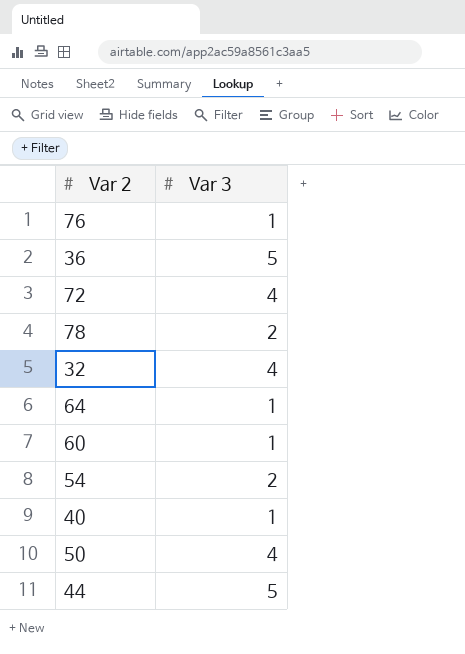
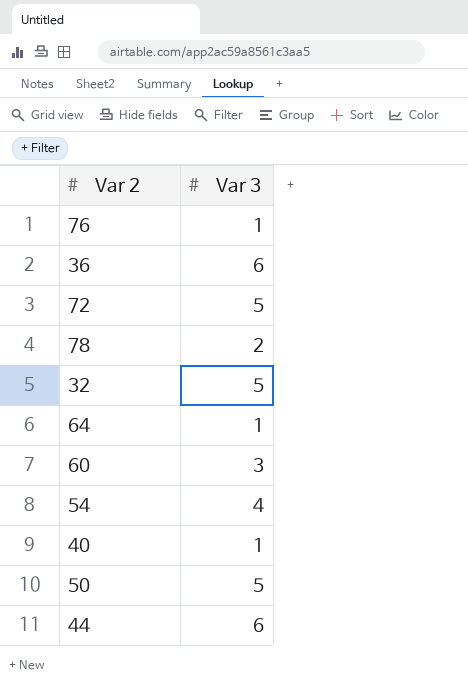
36 | Var 3: 5 -> 6
72 | Var 3: 4 -> 5
32 | Var 3: 4 -> 5
60 | Var 3: 1 -> 3
54 | Var 3: 2 -> 4
50 | Var 3: 4 -> 5
44 | Var 3: 5 -> 6

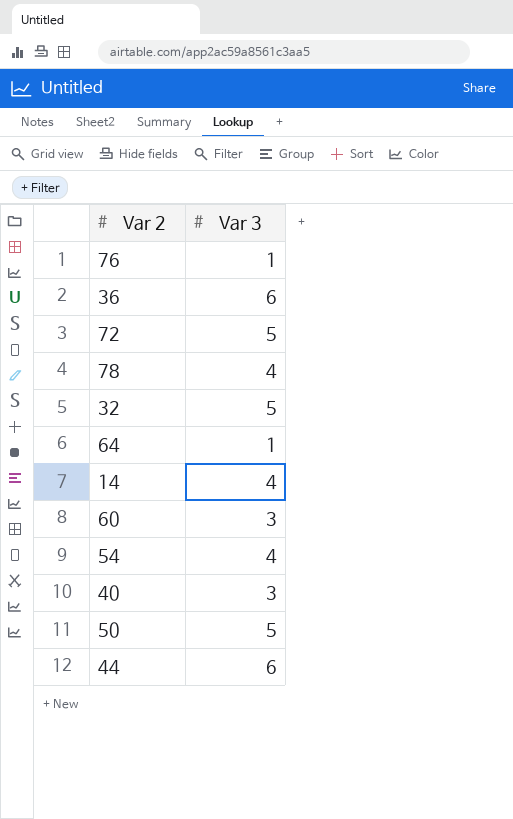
78 | Var 3: 2 -> 4
row 14: none -> 4
40 | Var 3: 1 -> 3

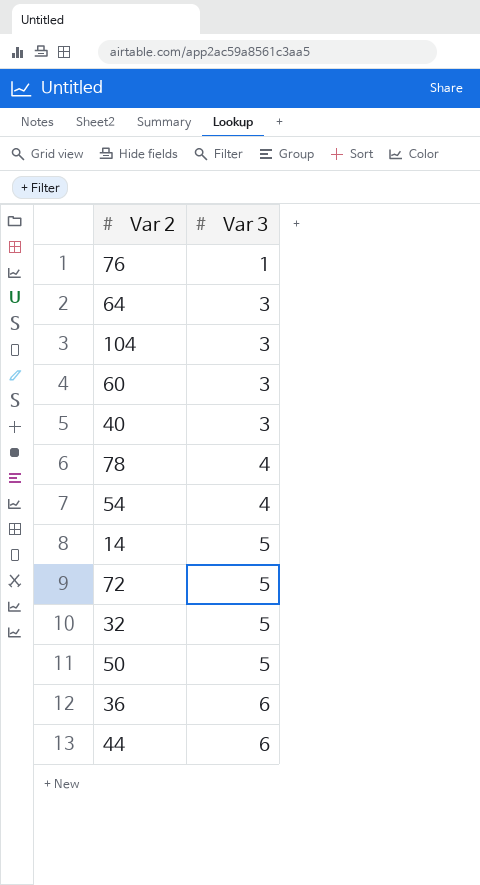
row order: none -> Var 3 ascending
64 | Var 3: 1 -> 3
row 104: none -> 3
14 | Var 3: 4 -> 5

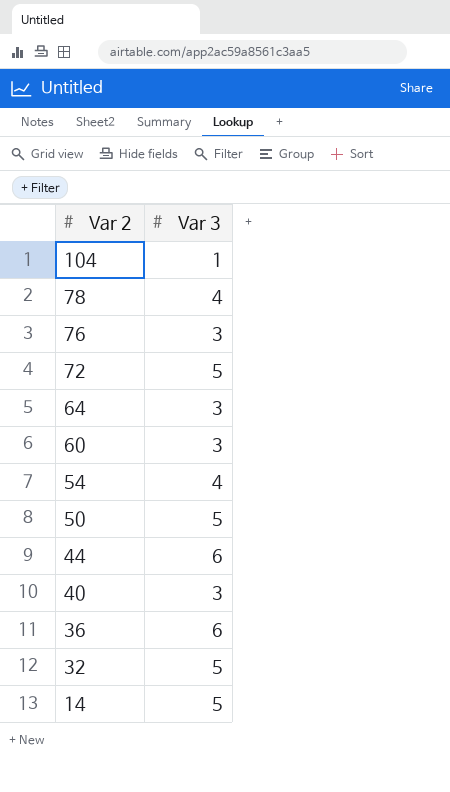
row order: Var 3 ascending -> Var 2 descending
104 | Var 3: 3 -> 1
76 | Var 3: 1 -> 3

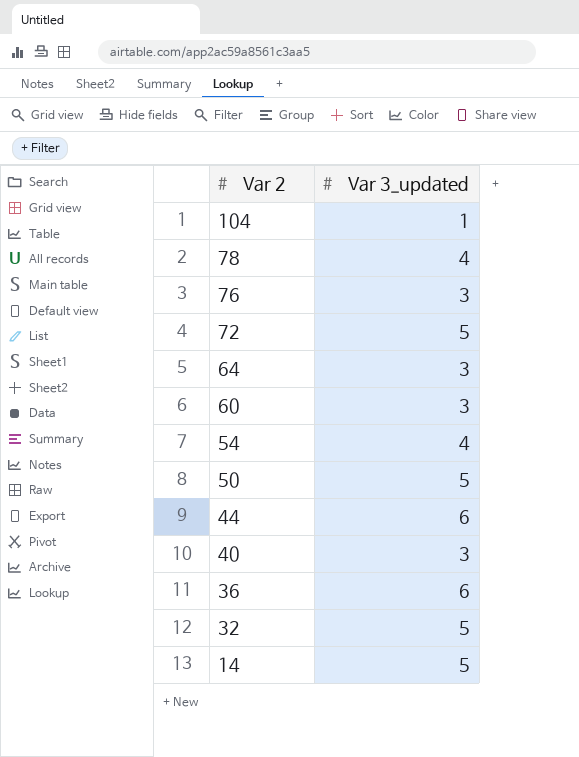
column name: Var 3 -> Var 3_updated

